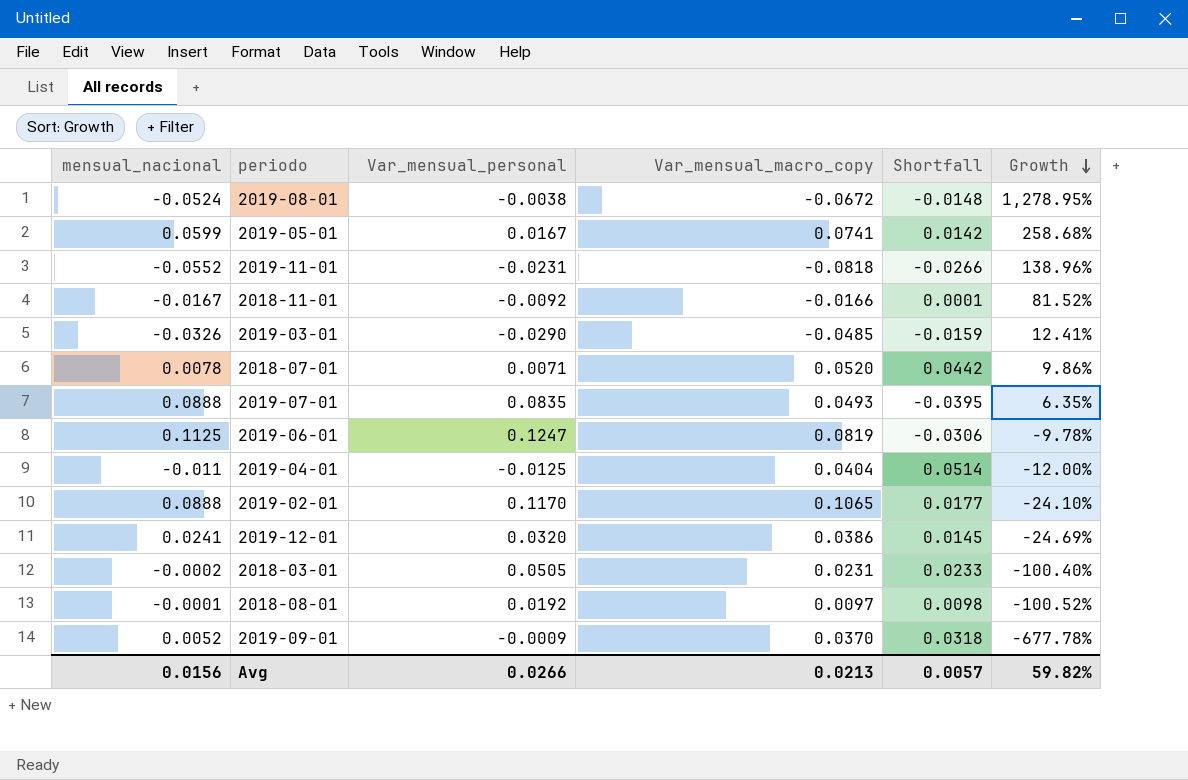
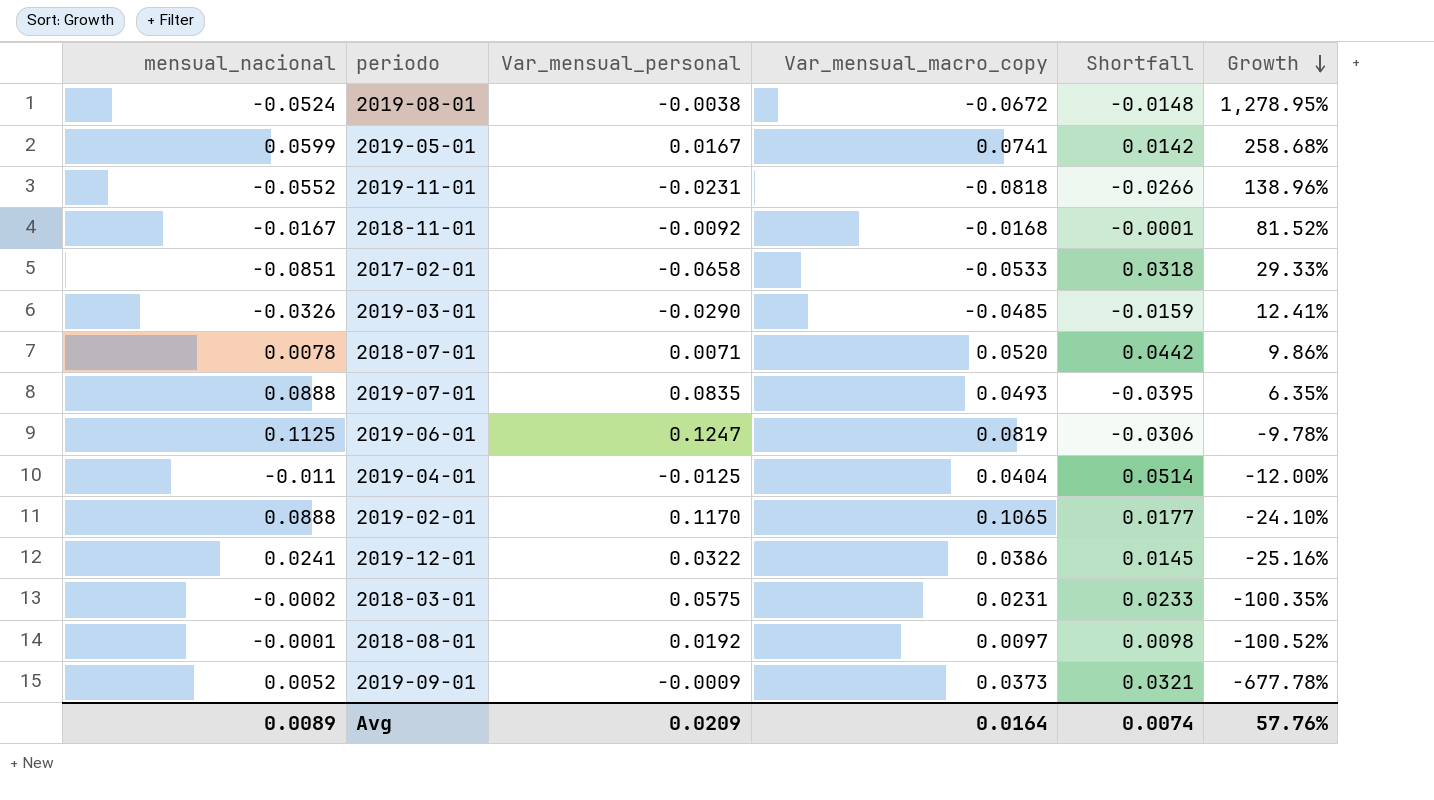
2018-11-01 | Var_mensual_macro_copy: -0.0166 -> -0.0168
2018-11-01 | Shortfall: 0.0001 -> -0.0001
row 2017-02-01: none -> -0.0851 | -0.0658 | -0.0533 | 0.0318 | 29.33%
2019-12-01 | Var_mensual_personal: 0.0320 -> 0.0322
2019-12-01 | Growth: -24.69% -> -25.16%
2018-03-01 | Var_mensual_personal: 0.0505 -> 0.0575
2018-03-01 | Growth: -100.40% -> -100.35%
2019-09-01 | Var_mensual_macro_copy: 0.0370 -> 0.0373
2019-09-01 | Shortfall: 0.0318 -> 0.0321
Avg | mensual_nacional: 0.0156 -> 0.0089
Avg | Var_mensual_personal: 0.0266 -> 0.0209
Avg | Var_mensual_macro_copy: 0.0213 -> 0.0164
Avg | Shortfall: 0.0057 -> 0.0074
Avg | Growth: 59.82% -> 57.76%

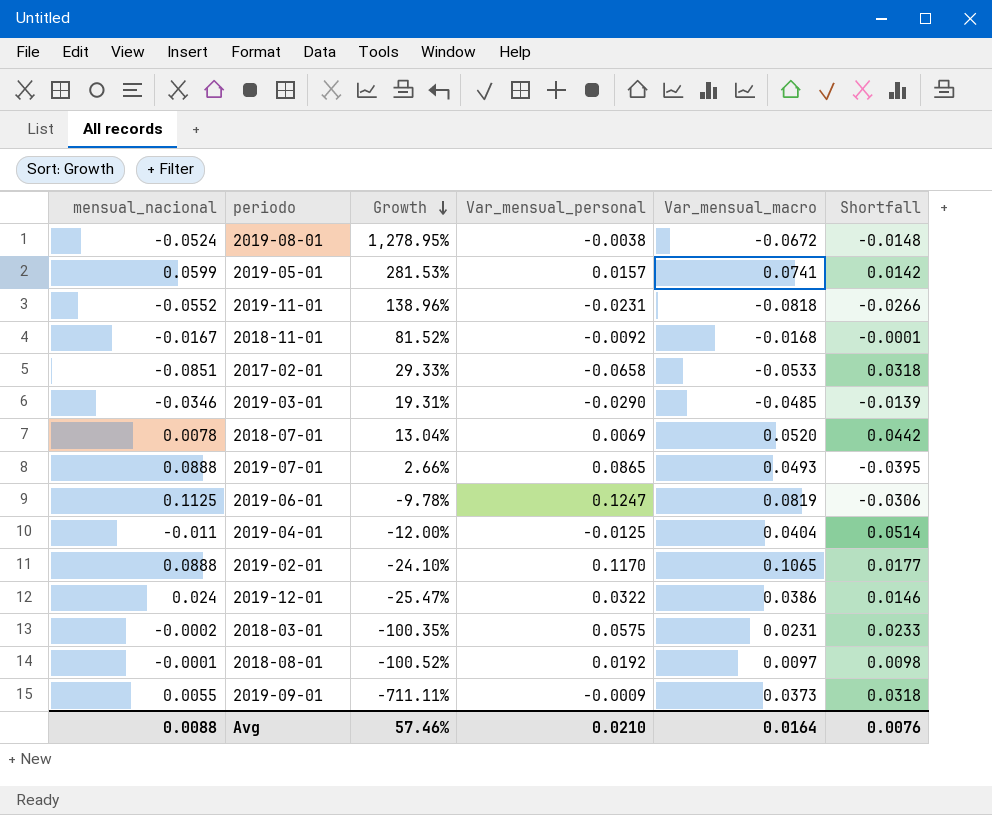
column Growth | position: 6 -> 3
column name: Var_mensual_macro_copy -> Var_mensual_macro
2019-05-01 | Growth: 258.68% -> 281.53%
2019-05-01 | Var_mensual_personal: 0.0167 -> 0.0157
2019-03-01 | mensual_nacional: -0.0326 -> -0.0346
2019-03-01 | Growth: 12.41% -> 19.31%
2019-03-01 | Shortfall: -0.0159 -> -0.0139
2018-07-01 | Growth: 9.86% -> 13.04%
2018-07-01 | Var_mensual_personal: 0.0071 -> 0.0069
2019-07-01 | Growth: 6.35% -> 2.66%
2019-07-01 | Var_mensual_personal: 0.0835 -> 0.0865
2019-12-01 | mensual_nacional: 0.0241 -> 0.024
2019-12-01 | Growth: -25.16% -> -25.47%
2019-12-01 | Shortfall: 0.0145 -> 0.0146
2019-09-01 | mensual_nacional: 0.0052 -> 0.0055
2019-09-01 | Growth: -677.78% -> -711.11%
2019-09-01 | Shortfall: 0.0321 -> 0.0318
Avg | mensual_nacional: 0.0089 -> 0.0088
Avg | Growth: 57.76% -> 57.46%
Avg | Var_mensual_personal: 0.0209 -> 0.0210
Avg | Shortfall: 0.0074 -> 0.0076

